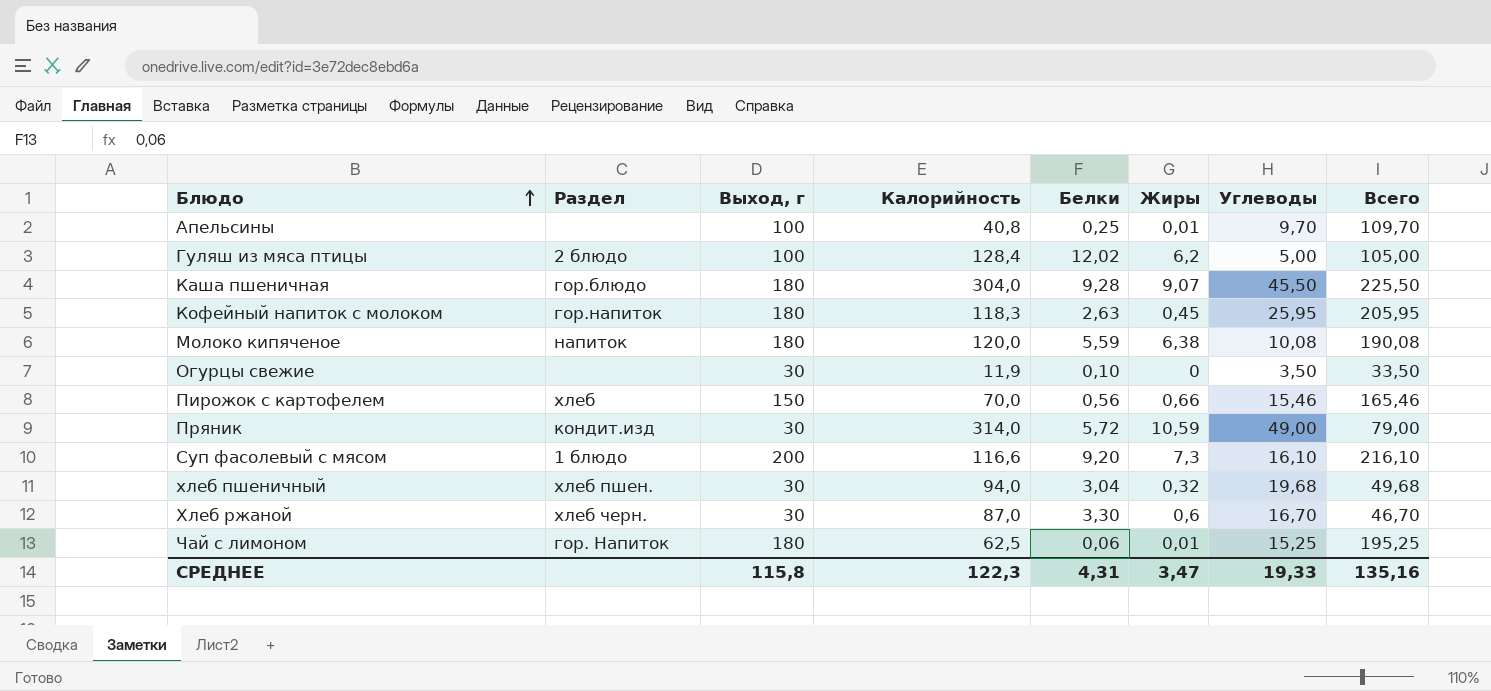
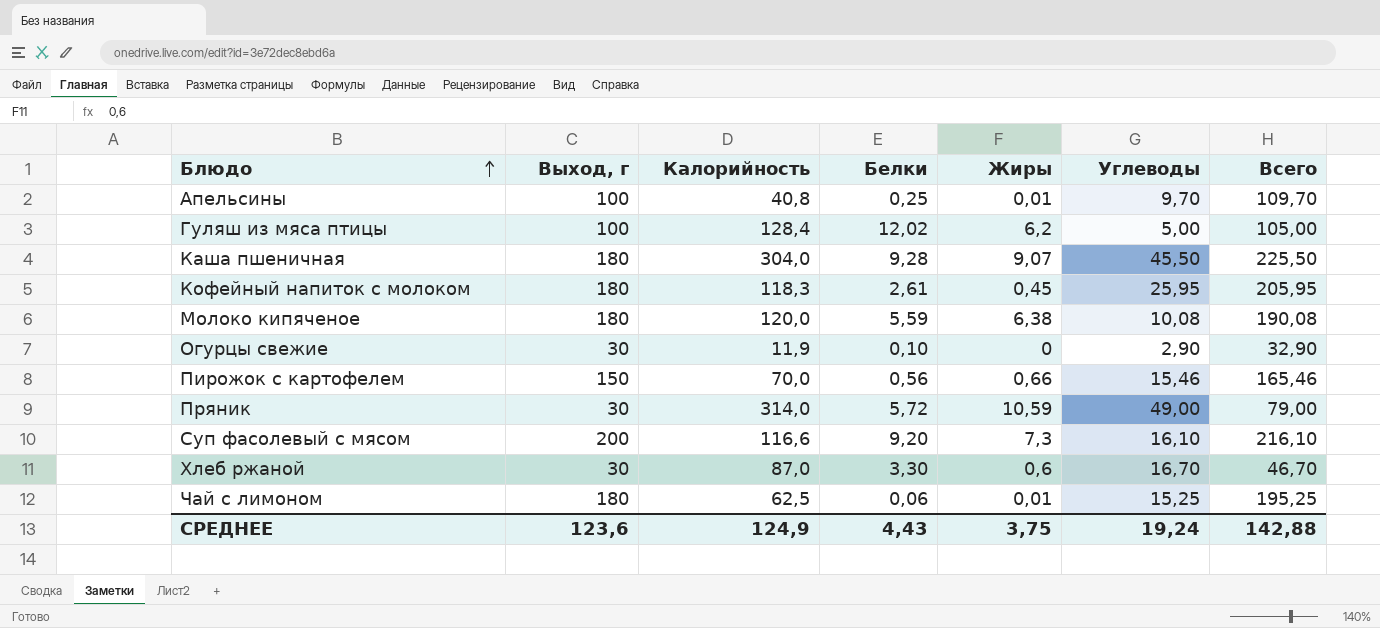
column Раздел | position: 2 -> none
row хлеб пшеничный: хлеб пшен. | 30 | 94,0 | 3,04 | 0,32 | 19,68 | 49,68 -> none
Кофейный напиток с молоком | Белки: 2,63 -> 2,61
Огурцы свежие | Углеводы: 3,50 -> 2,90
Огурцы свежие | Всего: 33,50 -> 32,90
СРЕДНЕЕ | Выход, г: 115,8 -> 123,6
СРЕДНЕЕ | Калорийность: 122,3 -> 124,9
СРЕДНЕЕ | Белки: 4,31 -> 4,43
СРЕДНЕЕ | Жиры: 3,47 -> 3,75
СРЕДНЕЕ | Углеводы: 19,33 -> 19,24
СРЕДНЕЕ | Всего: 135,16 -> 142,88

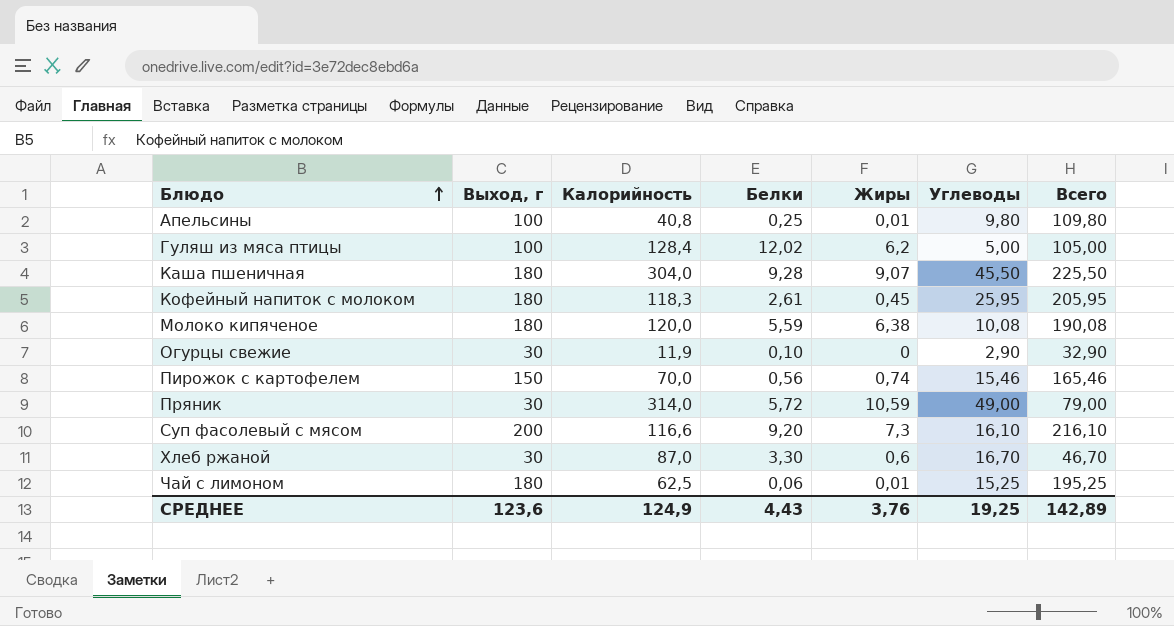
Апельсины | Углеводы: 9,70 -> 9,80
Апельсины | Всего: 109,70 -> 109,80
Пирожок с картофелем | Жиры: 0,66 -> 0,74
СРЕДНЕЕ | Жиры: 3,75 -> 3,76
СРЕДНЕЕ | Углеводы: 19,24 -> 19,25
СРЕДНЕЕ | Всего: 142,88 -> 142,89

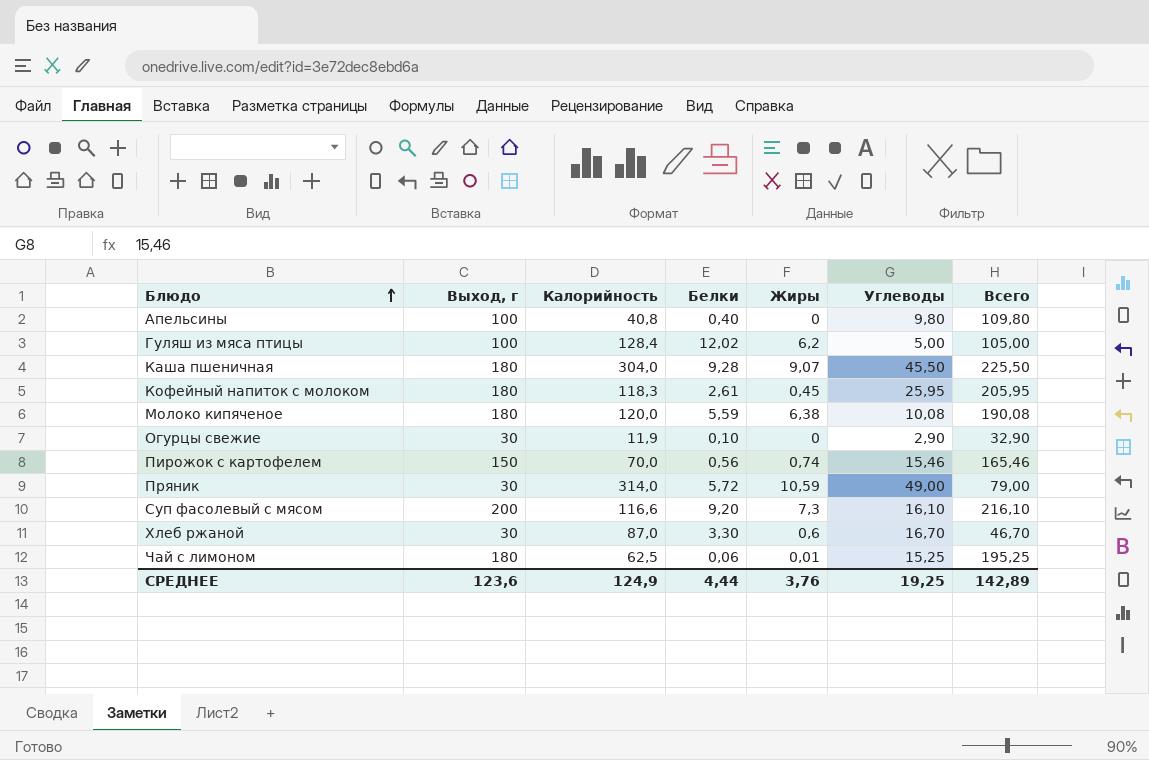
Апельсины | Белки: 0,25 -> 0,40
Апельсины | Жиры: 0,01 -> 0
СРЕДНЕЕ | Белки: 4,43 -> 4,44

